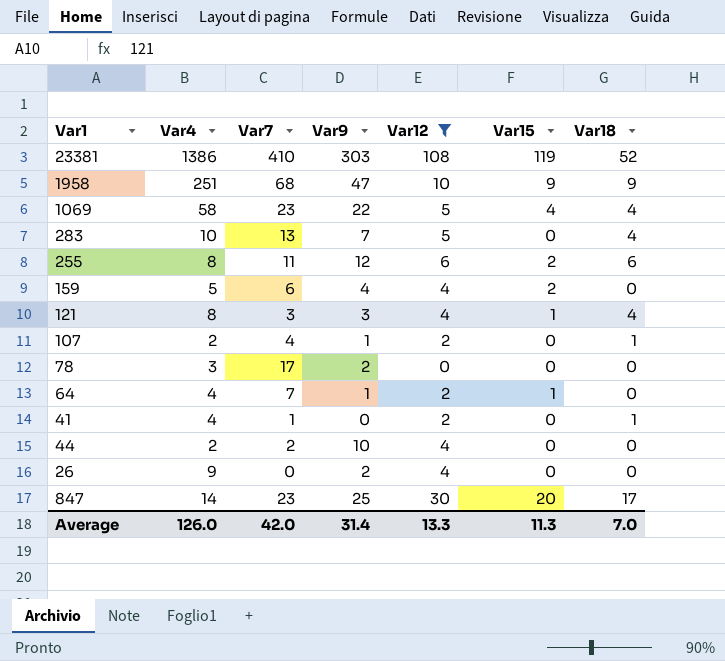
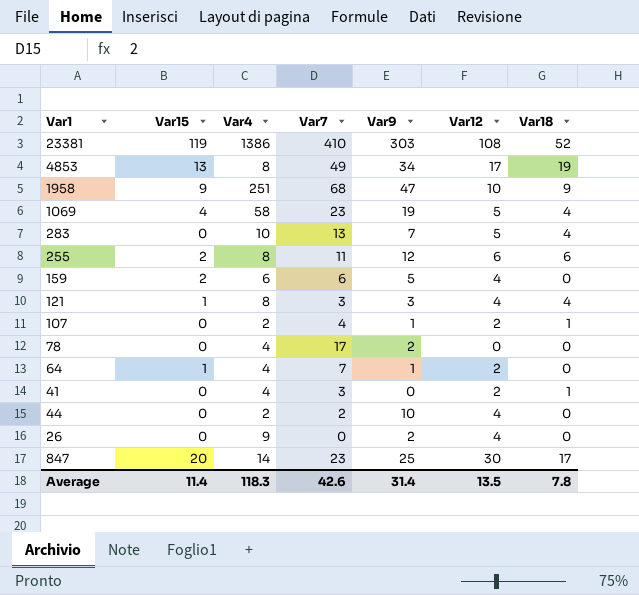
filter: Var12 != 17 -> none
column Var15 | position: 6 -> 2
1069 | Var9: 22 -> 19
159 | Var4: 5 -> 6
159 | Var9: 4 -> 5
78 | Var4: 3 -> 4
41 | Var7: 1 -> 3
Average | Var15: 11.3 -> 11.4
Average | Var4: 126.0 -> 118.3
Average | Var7: 42.0 -> 42.6
Average | Var12: 13.3 -> 13.5
Average | Var18: 7.0 -> 7.8

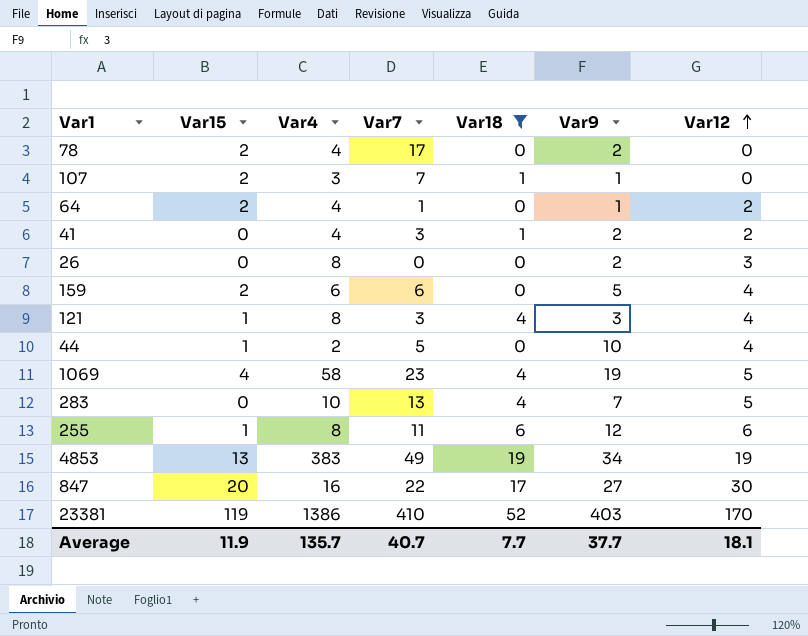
filter: none -> Var18 != 9
row order: none -> Var12 ascending
column Var18 | position: 7 -> 5
78 | Var15: 0 -> 2
107 | Var15: 0 -> 2
107 | Var4: 2 -> 3
107 | Var7: 4 -> 7
107 | Var12: 2 -> 0
64 | Var15: 1 -> 2
64 | Var7: 7 -> 1
41 | Var9: 0 -> 2
26 | Var4: 9 -> 8
26 | Var12: 4 -> 3
44 | Var15: 0 -> 1
44 | Var7: 2 -> 5
255 | Var15: 2 -> 1
4853 | Var4: 8 -> 383
4853 | Var12: 17 -> 19
847 | Var4: 14 -> 16
847 | Var7: 23 -> 22
847 | Var9: 25 -> 27
23381 | Var9: 303 -> 403
23381 | Var12: 108 -> 170
Average | Var15: 11.4 -> 11.9
Average | Var4: 118.3 -> 135.7
Average | Var7: 42.6 -> 40.7
Average | Var18: 7.8 -> 7.7
Average | Var9: 31.4 -> 37.7
Average | Var12: 13.5 -> 18.1

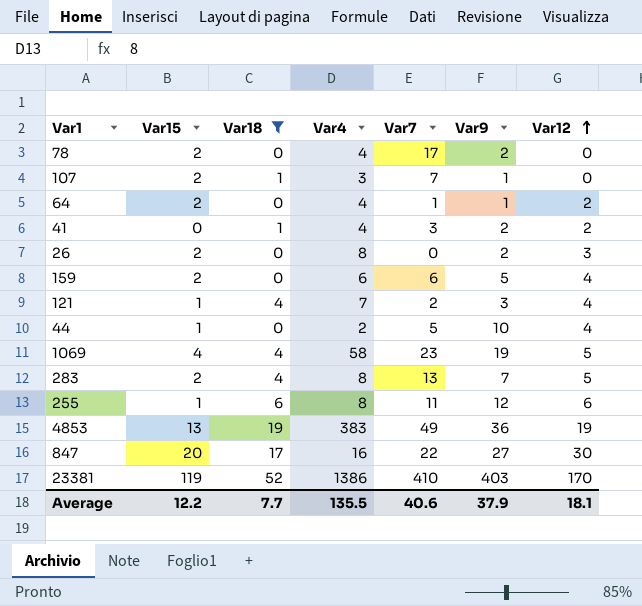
column Var18 | position: 5 -> 3
26 | Var15: 0 -> 2
121 | Var4: 8 -> 7
121 | Var7: 3 -> 2
283 | Var15: 0 -> 2
283 | Var4: 10 -> 8
4853 | Var9: 34 -> 36
Average | Var15: 11.9 -> 12.2
Average | Var4: 135.7 -> 135.5
Average | Var7: 40.7 -> 40.6
Average | Var9: 37.7 -> 37.9

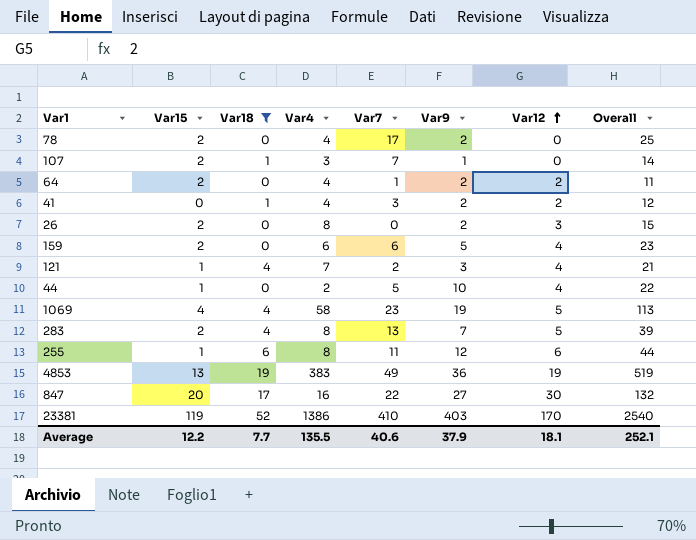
column Overall | formula: none -> [Var15] + [Var18] + [Var4] + [Var7] + [Var9] + [Var12]
64 | Var9: 1 -> 2

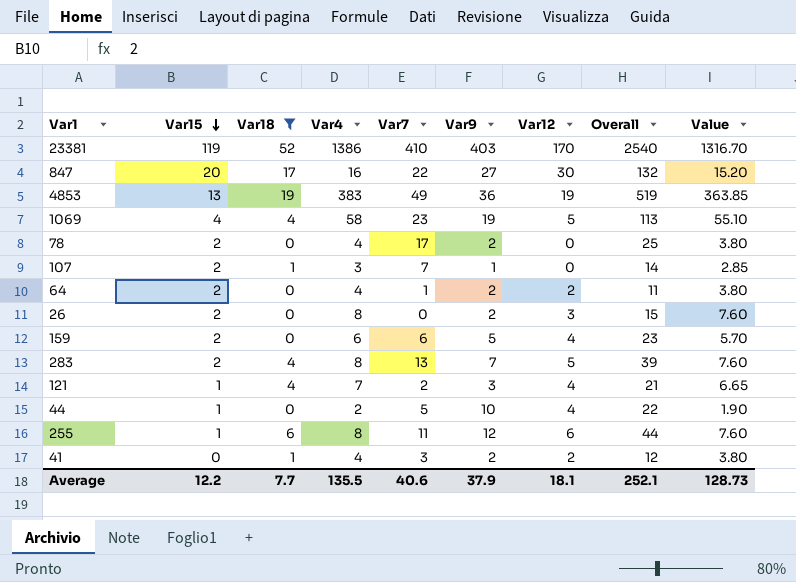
row order: Var12 ascending -> Var15 descending
column Value | formula: none -> [Var4] * 0.95

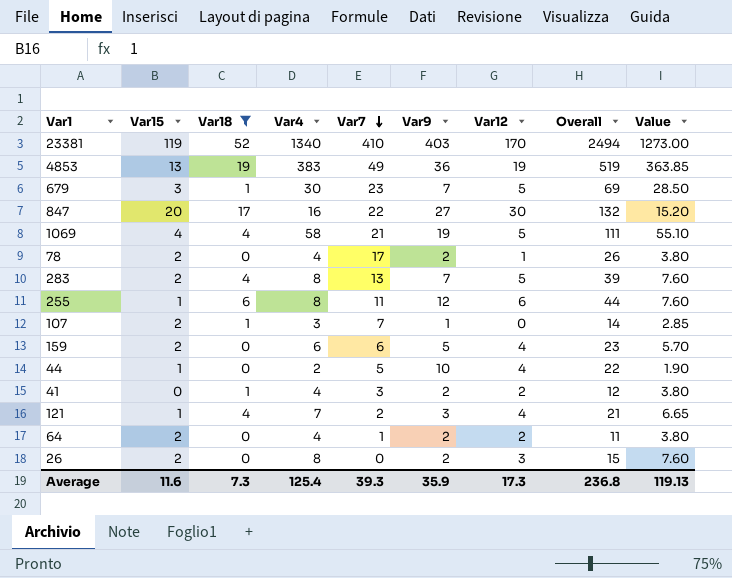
row order: Var15 descending -> Var7 descending
23381 | Var4: 1386 -> 1340
23381 | Overall: 2540 -> 2494
23381 | Value: 1316.70 -> 1273.00
row 679: none -> 3 | 1 | 30 | 23 | 7 | 5 | 69 | 28.50
1069 | Var7: 23 -> 21
1069 | Overall: 113 -> 111
78 | Var12: 0 -> 1
78 | Overall: 25 -> 26
Average | Var15: 12.2 -> 11.6
Average | Var18: 7.7 -> 7.3
Average | Var4: 135.5 -> 125.4
Average | Var7: 40.6 -> 39.3
Average | Var9: 37.9 -> 35.9
Average | Var12: 18.1 -> 17.3
Average | Overall: 252.1 -> 236.8
Average | Value: 128.73 -> 119.13

